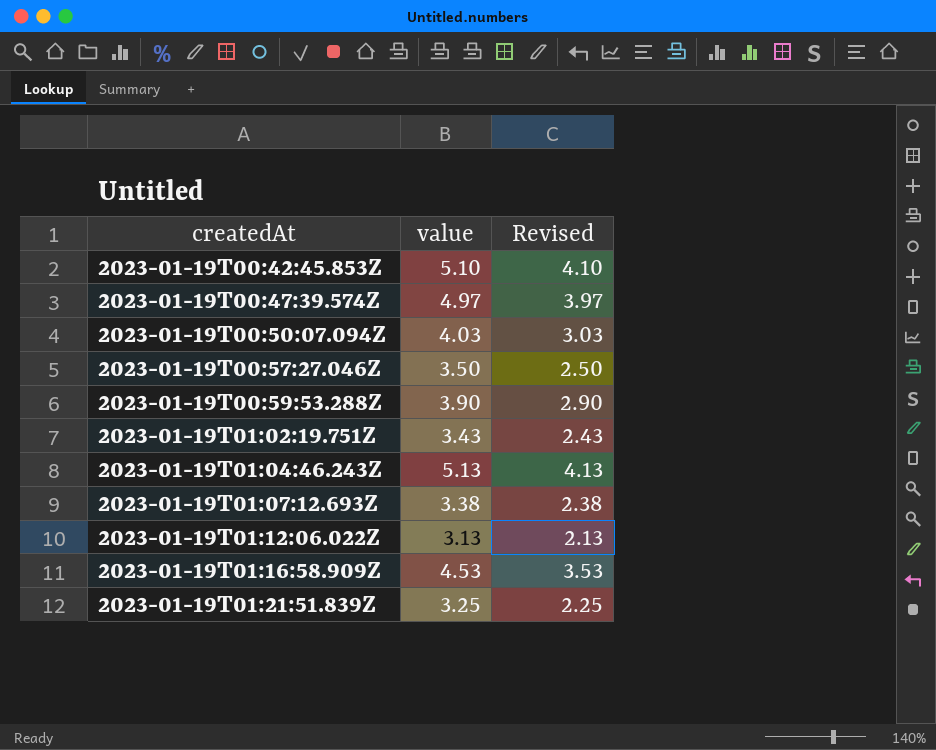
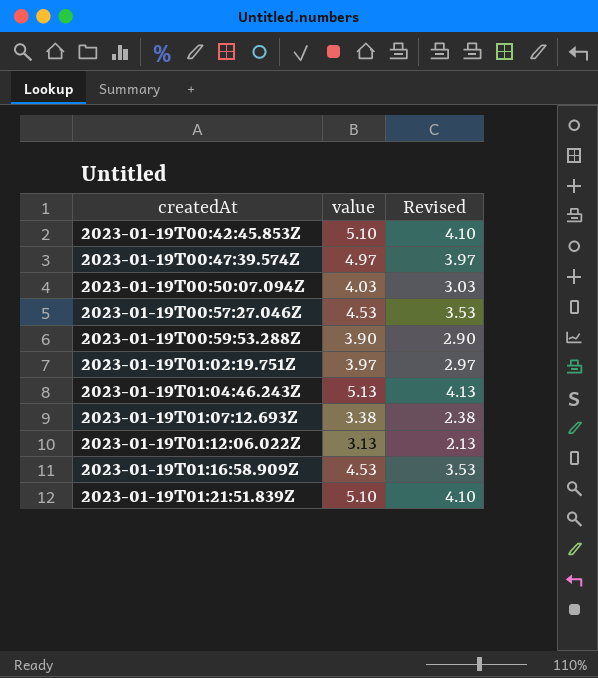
2023-01-19T00:57:27.046Z | value: 3.50 -> 4.53
2023-01-19T00:57:27.046Z | Revised: 2.50 -> 3.53
2023-01-19T01:02:19.751Z | value: 3.43 -> 3.97
2023-01-19T01:02:19.751Z | Revised: 2.43 -> 2.97
2023-01-19T01:21:51.839Z | value: 3.25 -> 5.10
2023-01-19T01:21:51.839Z | Revised: 2.25 -> 4.10

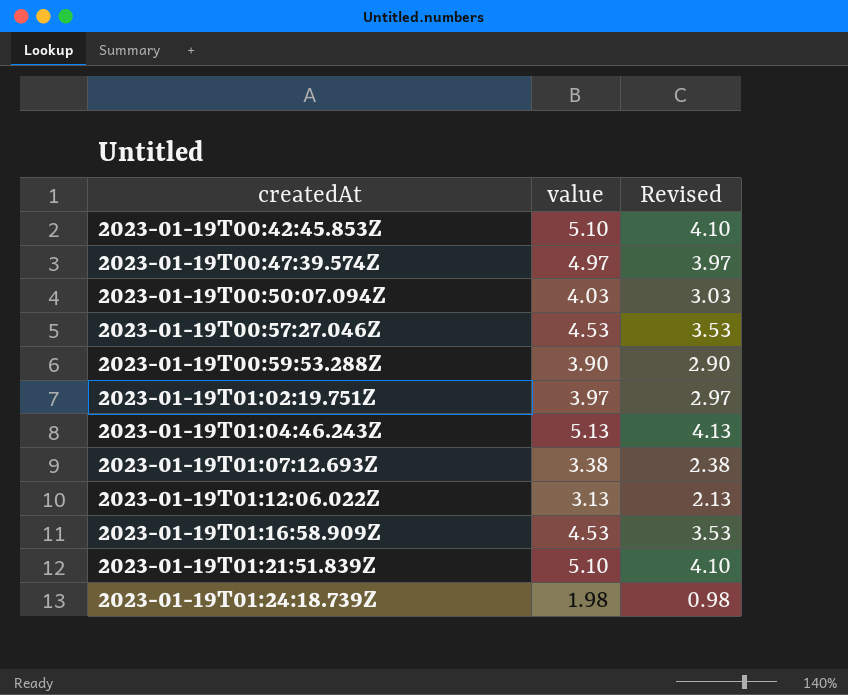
row 2023-01-19T01:24:18.739Z: none -> 1.98 | 0.98

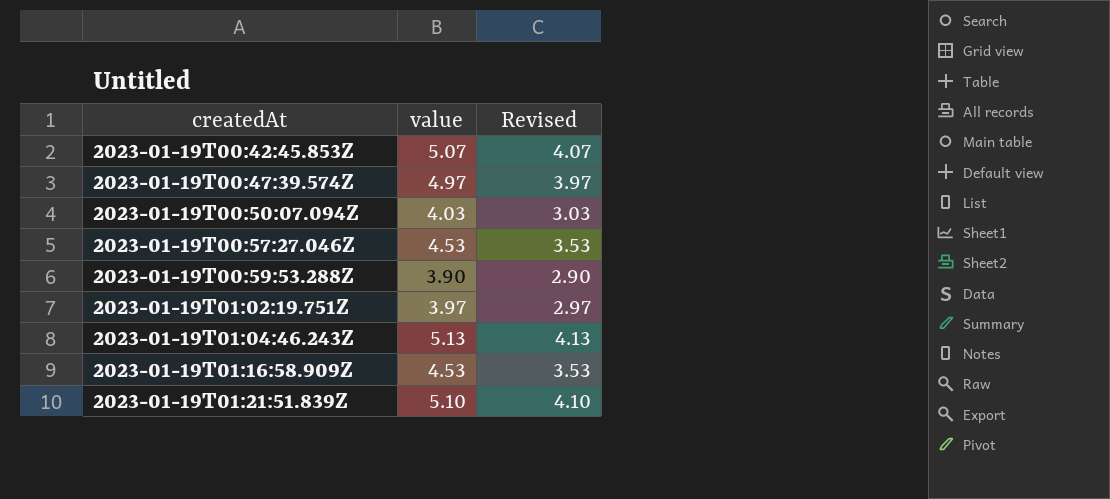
row 2023-01-19T01:07:12.693Z: 3.38 | 2.38 -> none
row 2023-01-19T01:12:06.022Z: 3.13 | 2.13 -> none
row 2023-01-19T01:24:18.739Z: 1.98 | 0.98 -> none
2023-01-19T00:42:45.853Z | value: 5.10 -> 5.07
2023-01-19T00:42:45.853Z | Revised: 4.10 -> 4.07

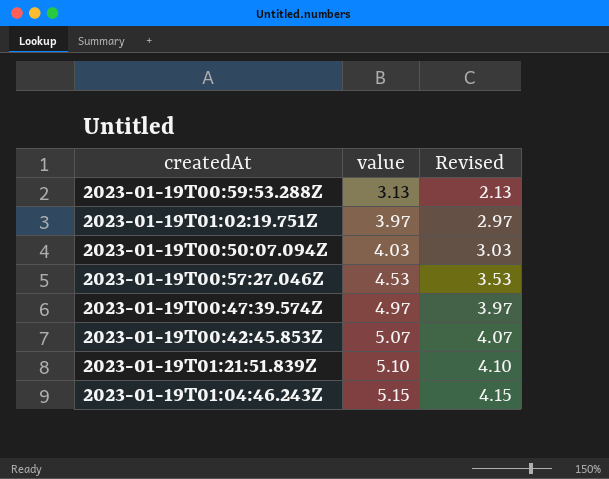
row order: createdAt ascending -> value ascending
row 2023-01-19T01:16:58.909Z: 4.53 | 3.53 -> none
2023-01-19T00:59:53.288Z | value: 3.90 -> 3.13
2023-01-19T00:59:53.288Z | Revised: 2.90 -> 2.13
2023-01-19T01:04:46.243Z | value: 5.13 -> 5.15
2023-01-19T01:04:46.243Z | Revised: 4.13 -> 4.15

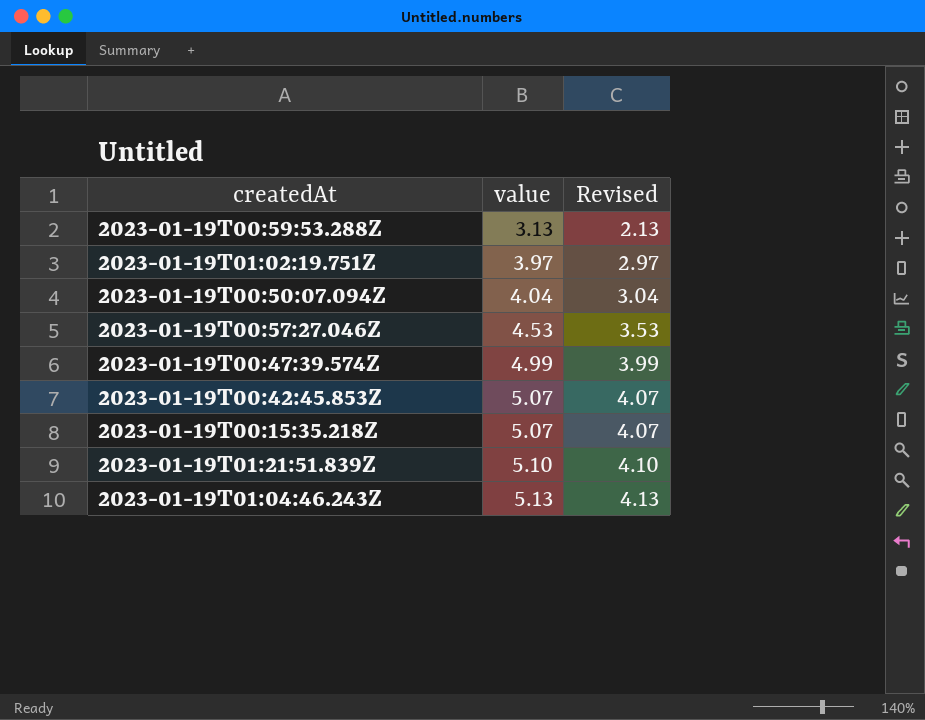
2023-01-19T00:50:07.094Z | value: 4.03 -> 4.04
2023-01-19T00:50:07.094Z | Revised: 3.03 -> 3.04
2023-01-19T00:47:39.574Z | value: 4.97 -> 4.99
2023-01-19T00:47:39.574Z | Revised: 3.97 -> 3.99
row 2023-01-19T00:15:35.218Z: none -> 5.07 | 4.07
2023-01-19T01:04:46.243Z | value: 5.15 -> 5.13
2023-01-19T01:04:46.243Z | Revised: 4.15 -> 4.13

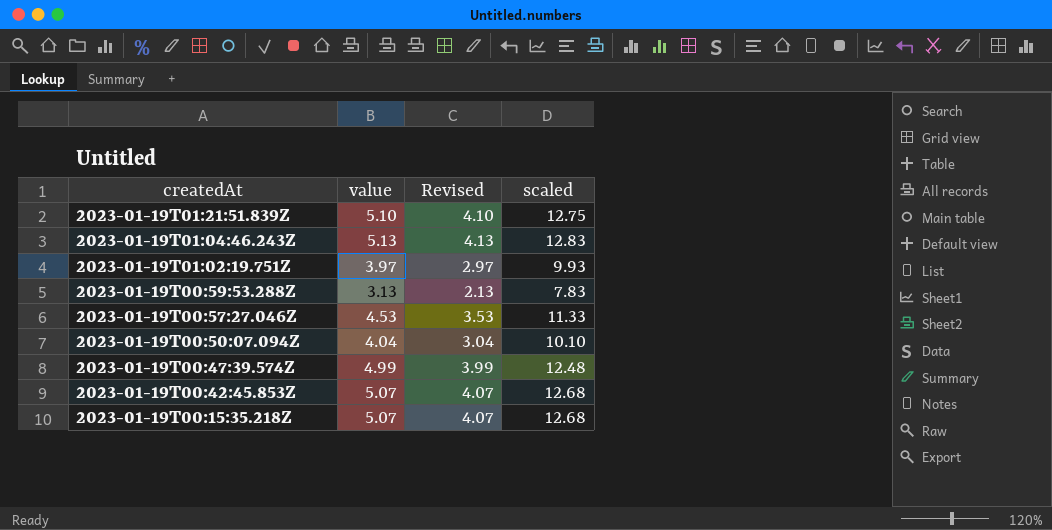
row order: value ascending -> createdAt descending
column scaled | formula: none -> [value] * 2.5

